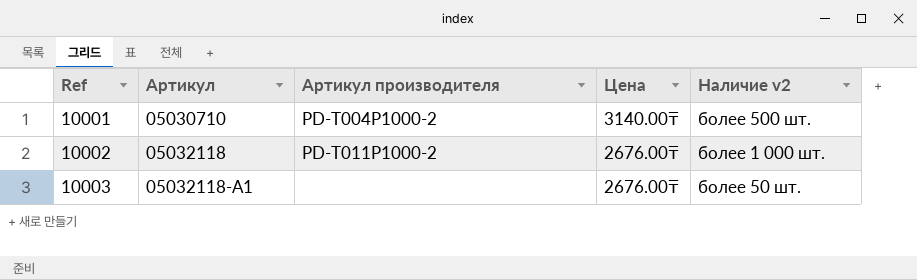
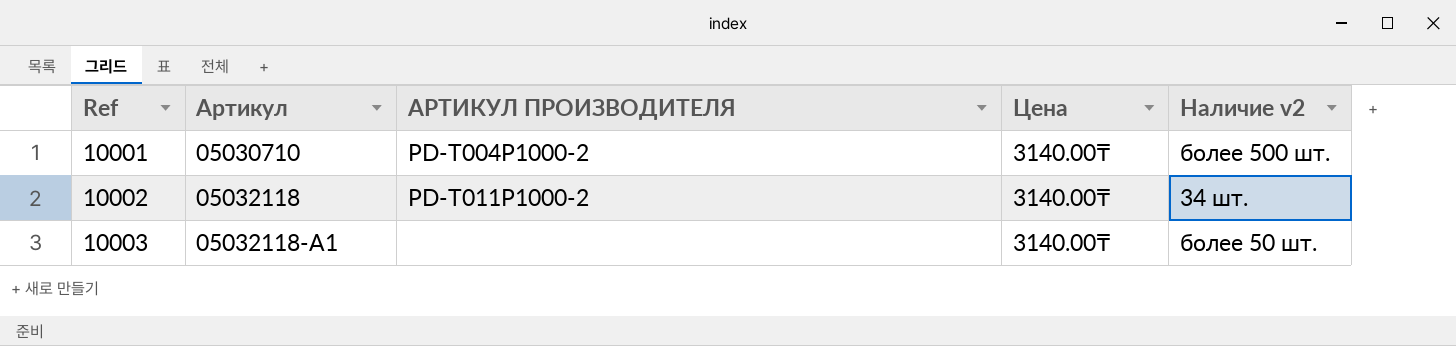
column name: Артикул производителя -> АРТИКУЛ ПРОИЗВОДИТЕЛЯ
10002 | Цена: 2676.00₸ -> 3140.00₸
10002 | Наличие v2: более 1 000 шт. -> 34 шт.
10003 | Цена: 2676.00₸ -> 3140.00₸

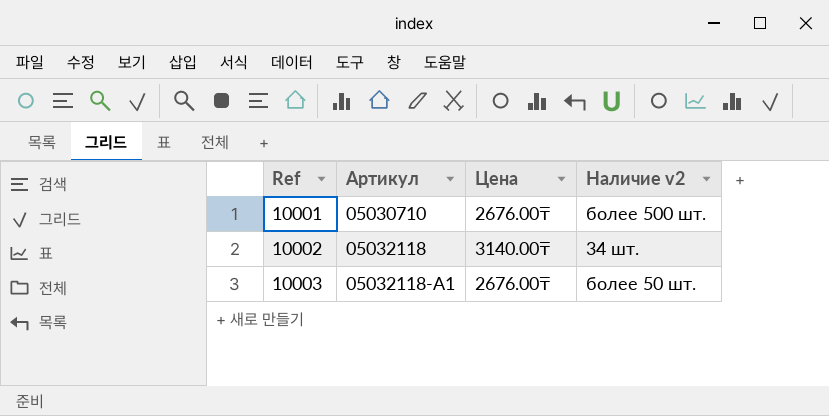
column АРТИКУЛ ПРОИЗВОДИТЕЛЯ | position: 3 -> none
10001 | Цена: 3140.00₸ -> 2676.00₸
10003 | Цена: 3140.00₸ -> 2676.00₸

